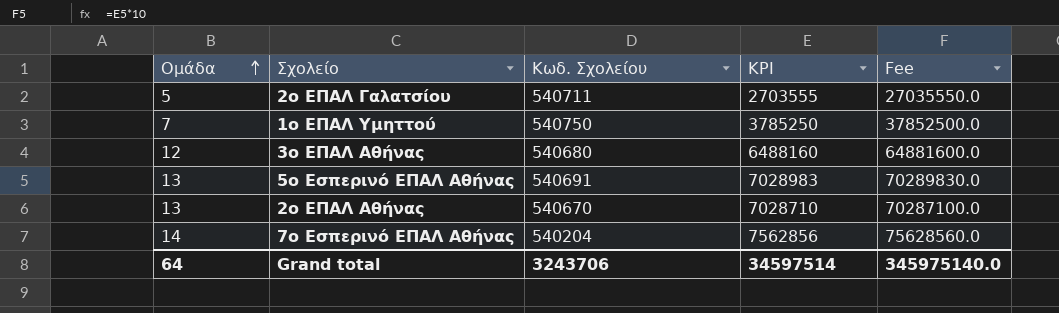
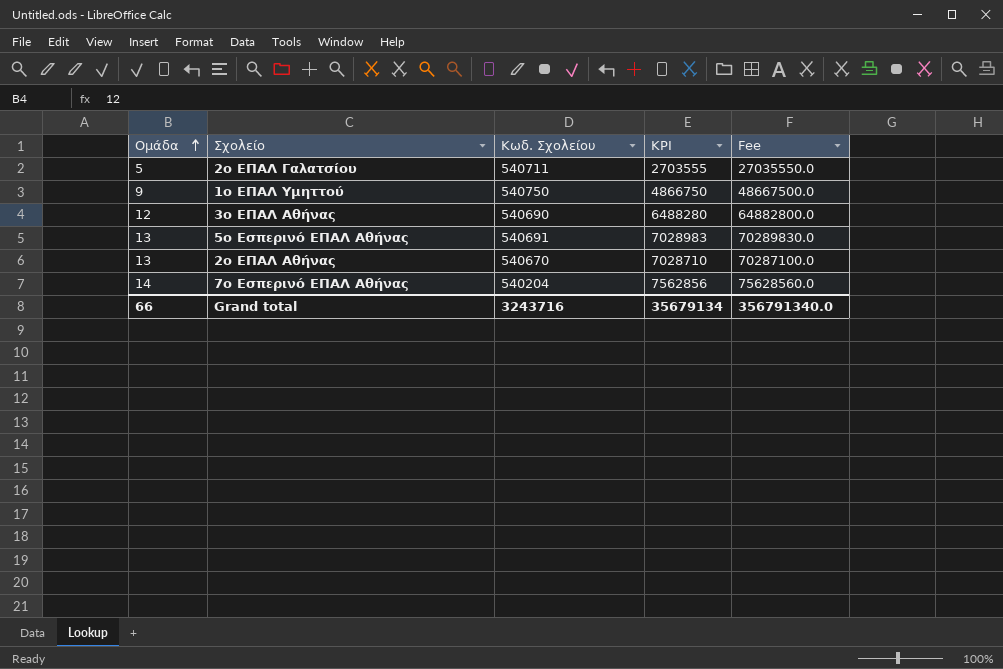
1ο ΕΠΑΛ Υμηττού | Ομάδα: 7 -> 9
1ο ΕΠΑΛ Υμηττού | KPI: 3785250 -> 4866750
1ο ΕΠΑΛ Υμηττού | Fee: 37852500.0 -> 48667500.0
3ο ΕΠΑΛ Αθήνας | Κωδ. Σχολείου: 540680 -> 540690
3ο ΕΠΑΛ Αθήνας | KPI: 6488160 -> 6488280
3ο ΕΠΑΛ Αθήνας | Fee: 64881600.0 -> 64882800.0
Grand total | Ομάδα: 64 -> 66
Grand total | Κωδ. Σχολείου: 3243706 -> 3243716
Grand total | KPI: 34597514 -> 35679134
Grand total | Fee: 345975140.0 -> 356791340.0

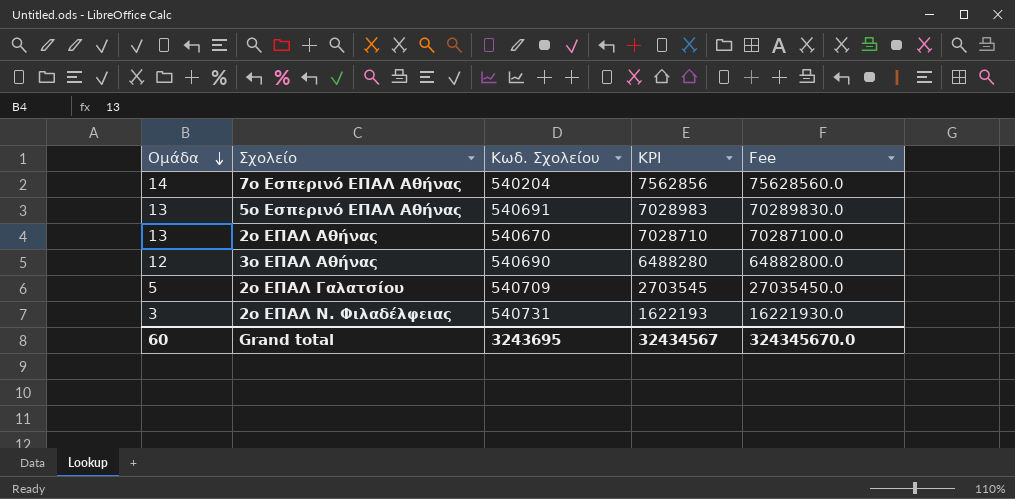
row order: Ομάδα ascending -> Ομάδα descending
row 1ο ΕΠΑΛ Υμηττού: 9 | 540750 | 4866750 | 48667500.0 -> none
2ο ΕΠΑΛ Γαλατσίου | Κωδ. Σχολείου: 540711 -> 540709
2ο ΕΠΑΛ Γαλατσίου | KPI: 2703555 -> 2703545
2ο ΕΠΑΛ Γαλατσίου | Fee: 27035550.0 -> 27035450.0
row 2ο ΕΠΑΛ Ν. Φιλαδέλφειας: none -> 3 | 540731 | 1622193 | 16221930.0
Grand total | Ομάδα: 66 -> 60
Grand total | Κωδ. Σχολείου: 3243716 -> 3243695
Grand total | KPI: 35679134 -> 32434567
Grand total | Fee: 356791340.0 -> 324345670.0

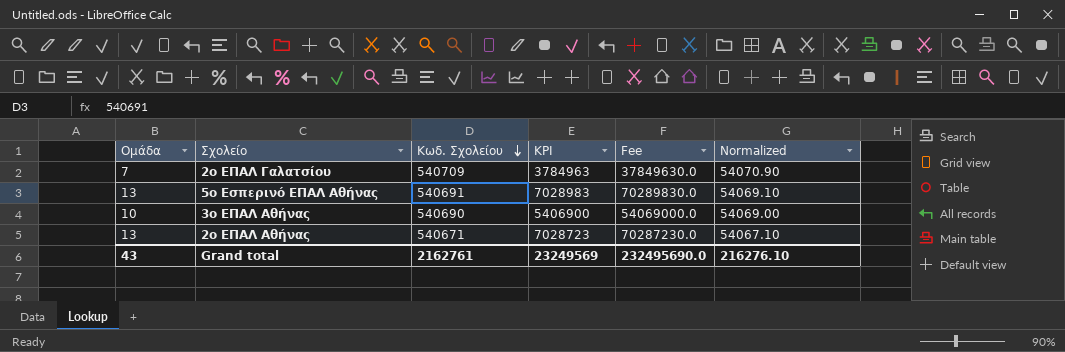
row order: Ομάδα descending -> Κωδ. Σχολείου descending
column Normalized | formula: none -> [Κωδ. Σχολείου] * 0.1
row 7ο Εσπερινό ΕΠΑΛ Αθήνας: 14 | 540204 | 7562856 | 75628560.0 -> none
row 2ο ΕΠΑΛ Ν. Φιλαδέλφειας: 3 | 540731 | 1622193 | 16221930.0 -> none
2ο ΕΠΑΛ Γαλατσίου | Ομάδα: 5 -> 7
2ο ΕΠΑΛ Γαλατσίου | KPI: 2703545 -> 3784963
2ο ΕΠΑΛ Γαλατσίου | Fee: 27035450.0 -> 37849630.0
3ο ΕΠΑΛ Αθήνας | Ομάδα: 12 -> 10
3ο ΕΠΑΛ Αθήνας | KPI: 6488280 -> 5406900
3ο ΕΠΑΛ Αθήνας | Fee: 64882800.0 -> 54069000.0
2ο ΕΠΑΛ Αθήνας | Κωδ. Σχολείου: 540670 -> 540671
2ο ΕΠΑΛ Αθήνας | KPI: 7028710 -> 7028723
2ο ΕΠΑΛ Αθήνας | Fee: 70287100.0 -> 70287230.0
Grand total | Ομάδα: 60 -> 43
Grand total | Κωδ. Σχολείου: 3243695 -> 2162761
Grand total | KPI: 32434567 -> 23249569
Grand total | Fee: 324345670.0 -> 232495690.0

